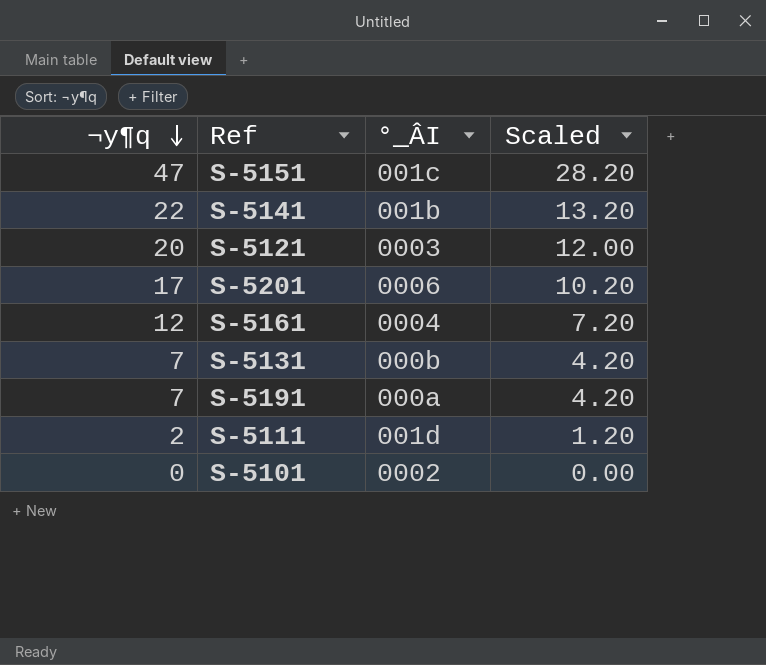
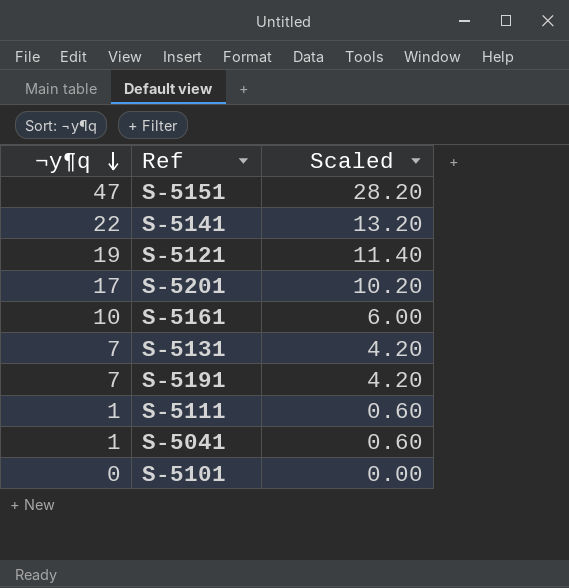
column °_ÂI | position: 3 -> none
S-5121 | ¬y¶q: 20 -> 19
S-5121 | Scaled: 12.00 -> 11.40
S-5161 | ¬y¶q: 12 -> 10
S-5161 | Scaled: 7.20 -> 6.00
S-5111 | ¬y¶q: 2 -> 1
S-5111 | Scaled: 1.20 -> 0.60
row S-5041: none -> 1 | 0.60

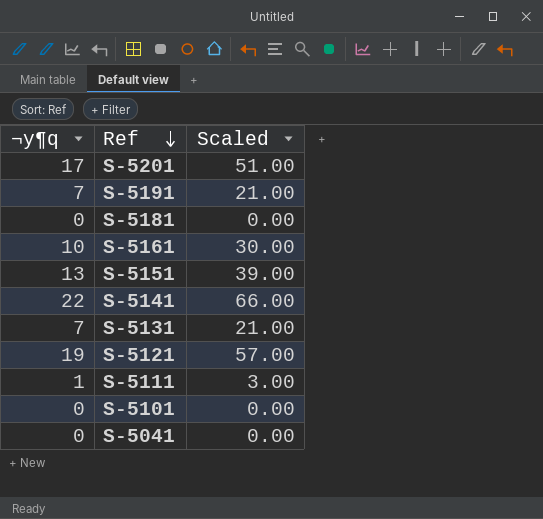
row order: ¬y¶q descending -> Ref descending
column Scaled | formula: [¬y¶q] * 0.6 -> [¬y¶q] * 3
row S-5181: none -> 0 | 0.00
S-5151 | ¬y¶q: 47 -> 13
S-5041 | ¬y¶q: 1 -> 0

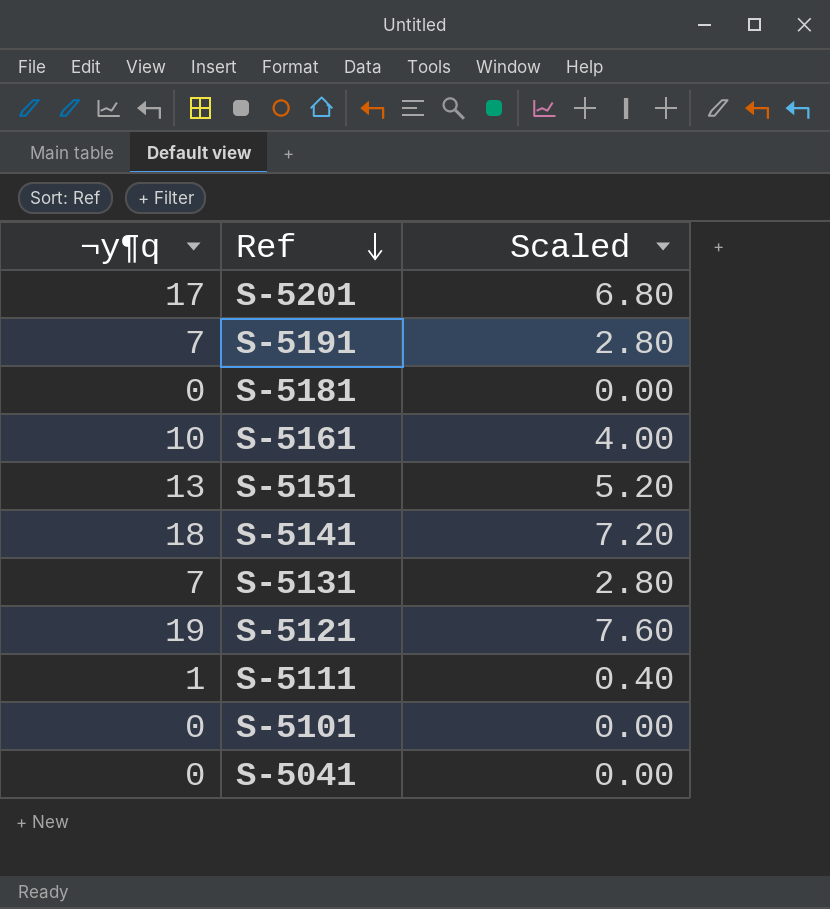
column Scaled | formula: [¬y¶q] * 3 -> [¬y¶q] * 0.4
S-5141 | ¬y¶q: 22 -> 18

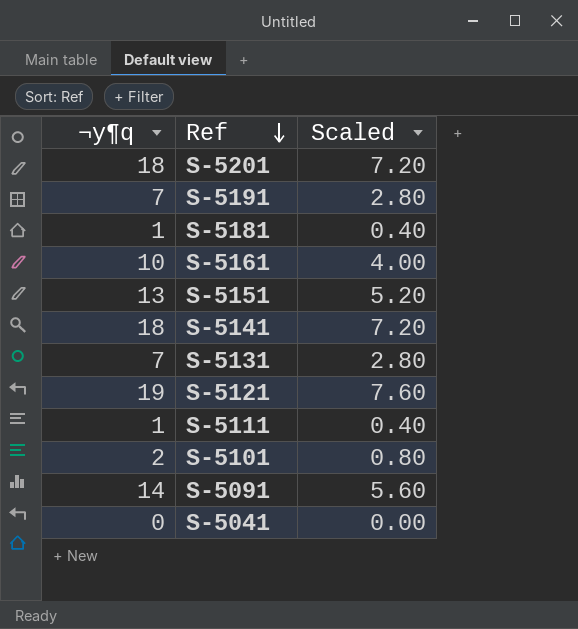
S-5201 | ¬y¶q: 17 -> 18
S-5201 | Scaled: 6.80 -> 7.20
S-5181 | ¬y¶q: 0 -> 1
S-5181 | Scaled: 0.00 -> 0.40
S-5101 | ¬y¶q: 0 -> 2
S-5101 | Scaled: 0.00 -> 0.80
row S-5091: none -> 14 | 5.60

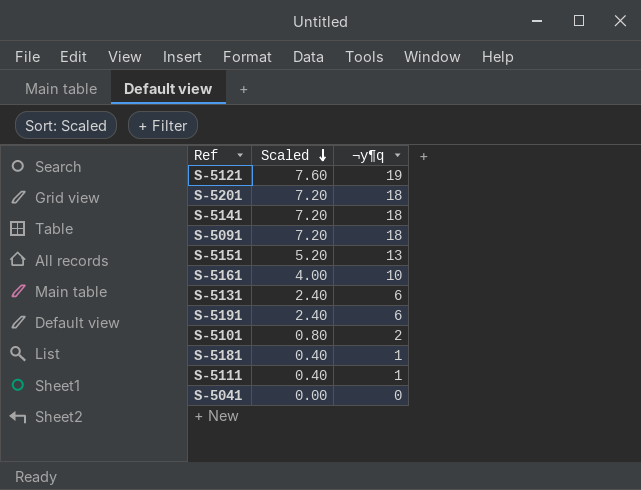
row order: Ref descending -> Scaled descending
column ¬y¶q | position: 1 -> 3
S-5091 | Scaled: 5.60 -> 7.20
S-5091 | ¬y¶q: 14 -> 18
S-5131 | Scaled: 2.80 -> 2.40
S-5131 | ¬y¶q: 7 -> 6
S-5191 | Scaled: 2.80 -> 2.40
S-5191 | ¬y¶q: 7 -> 6

